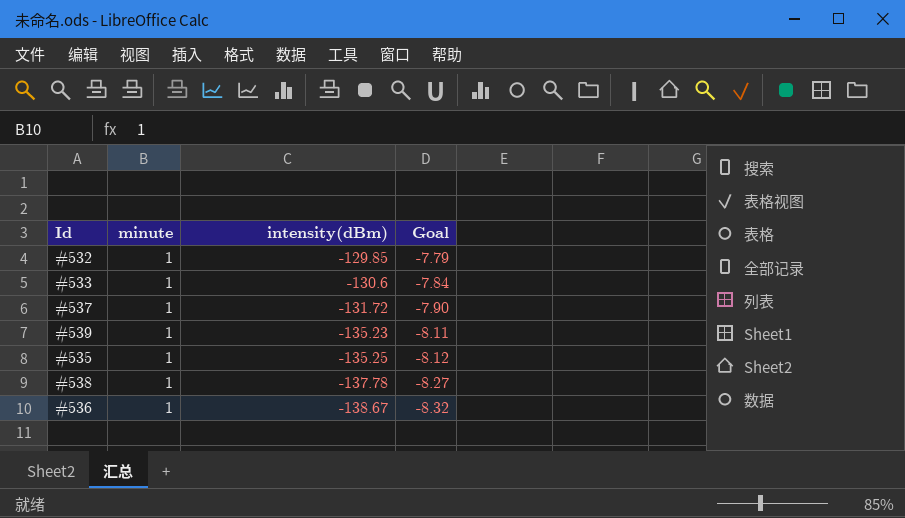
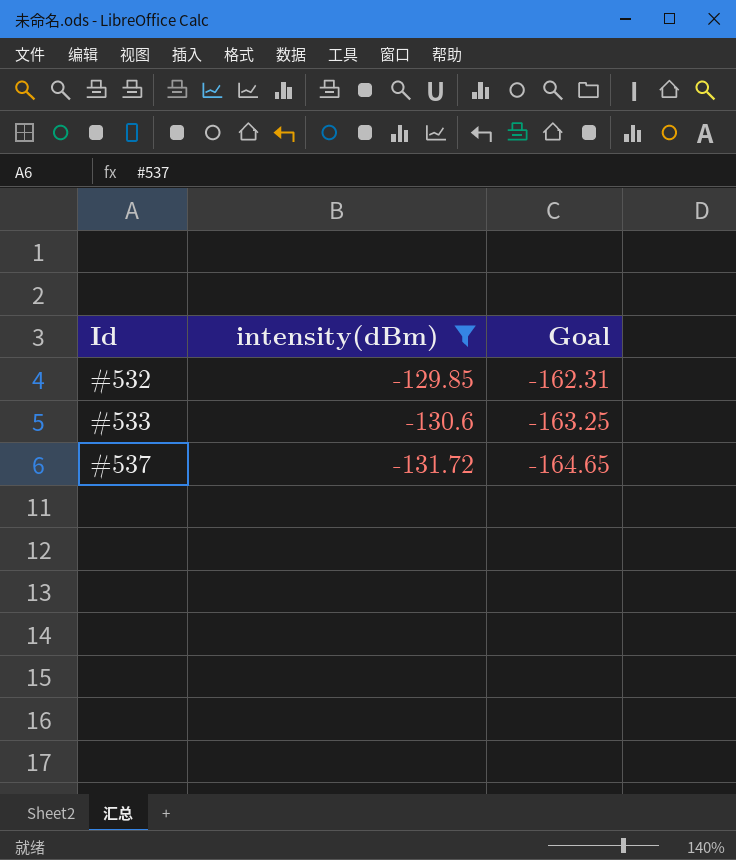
filter: none -> intensity(dBm) >= -131.72
column minute | position: 2 -> none
column Goal | formula: [intensity(dBm)] * 0.06 -> [intensity(dBm)] * 1.25

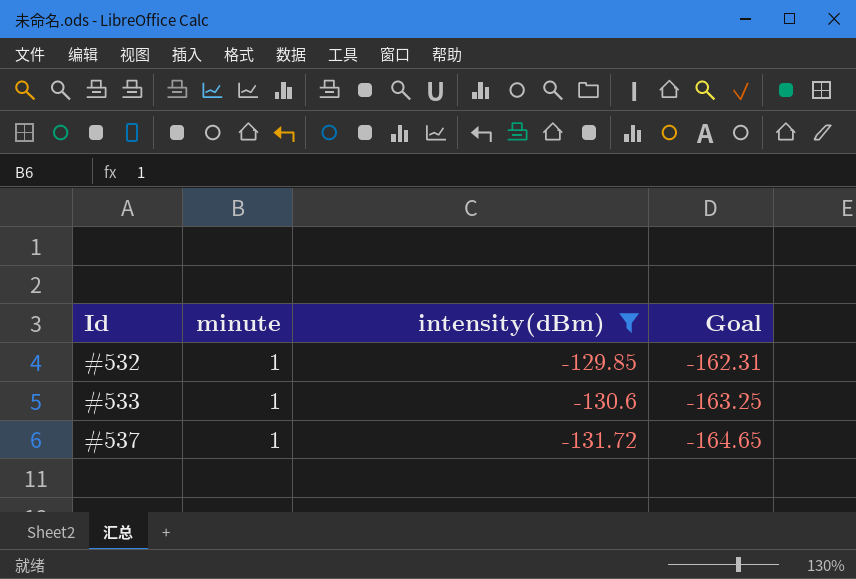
column minute | position: none -> 2

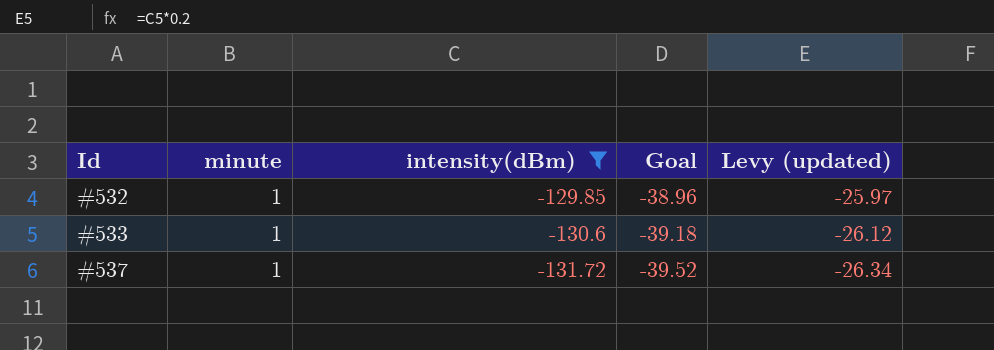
column Goal | formula: [intensity(dBm)] * 1.25 -> [intensity(dBm)] * 0.3
column Levy (updated) | formula: none -> [intensity(dBm)] * 0.2

